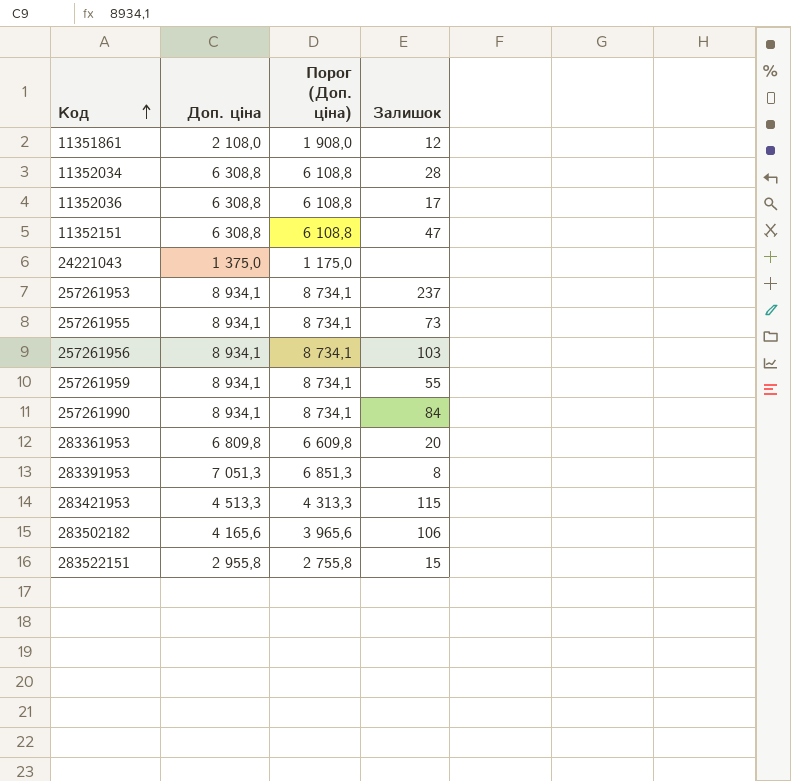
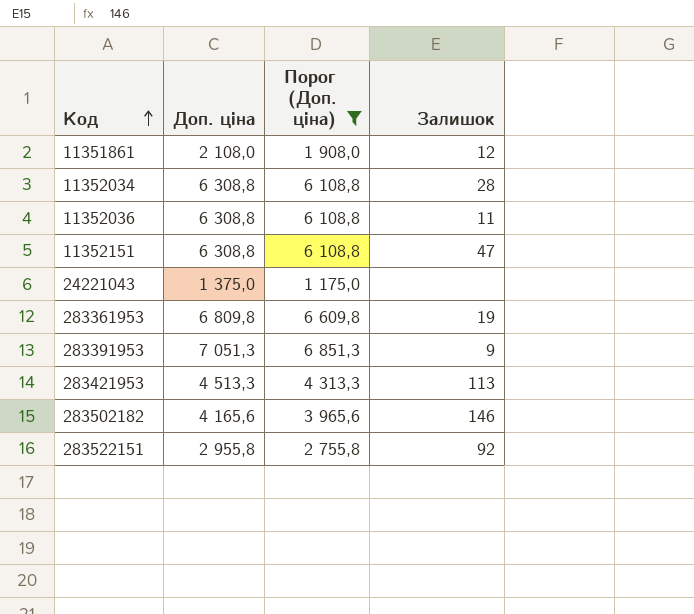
filter: none -> Порог (Доп. ціна) != 8 734,1
11352036 | Залишок: 17 -> 11
283361953 | Залишок: 20 -> 19
283391953 | Залишок: 8 -> 9
283421953 | Залишок: 115 -> 113
283502182 | Залишок: 106 -> 146
283522151 | Залишок: 15 -> 92

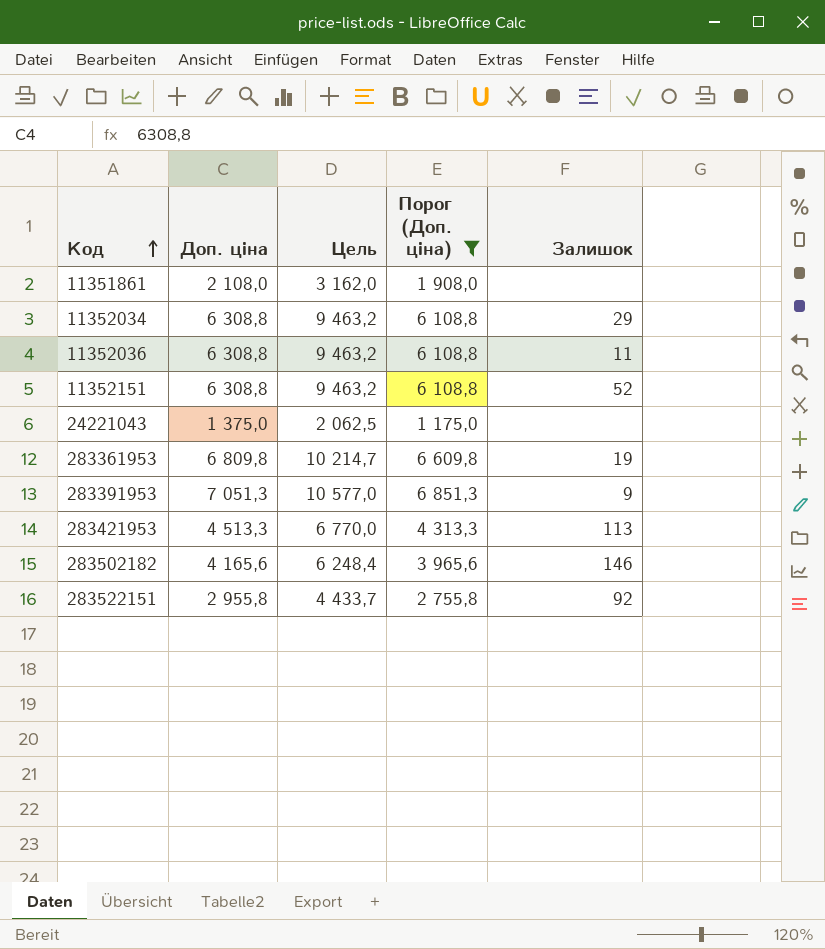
column Цель | formula: none -> [Доп. ціна] * 1,5
11351861 | Залишок: 12 -> none
11352034 | Залишок: 28 -> 29
11352151 | Залишок: 47 -> 52

